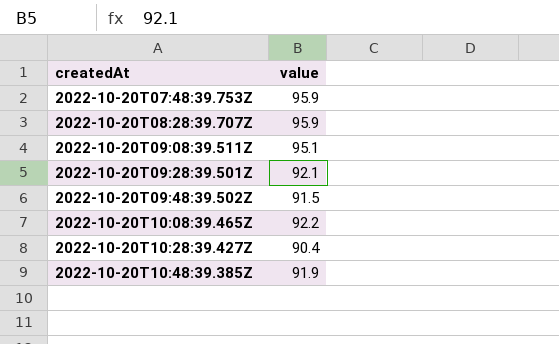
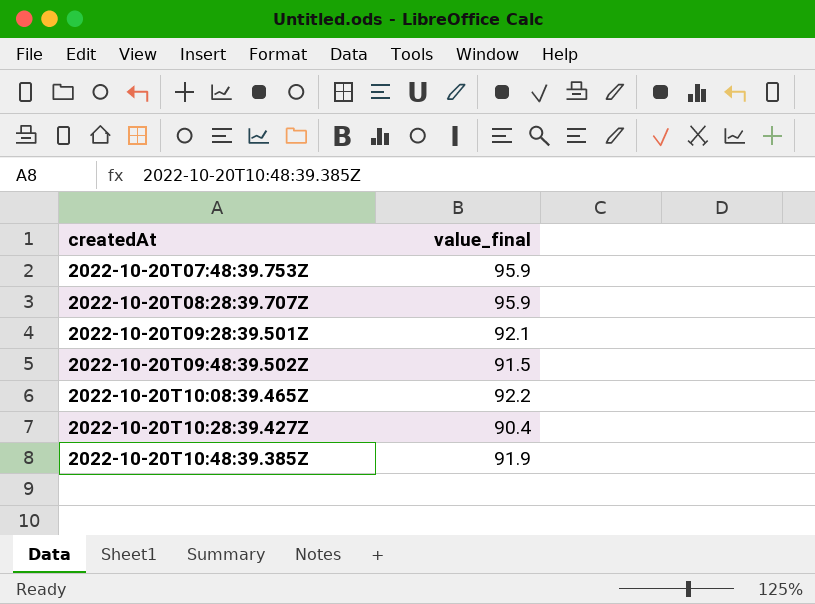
column name: value -> value_final
row 2022-10-20T09:08:39.511Z: 95.1 -> none

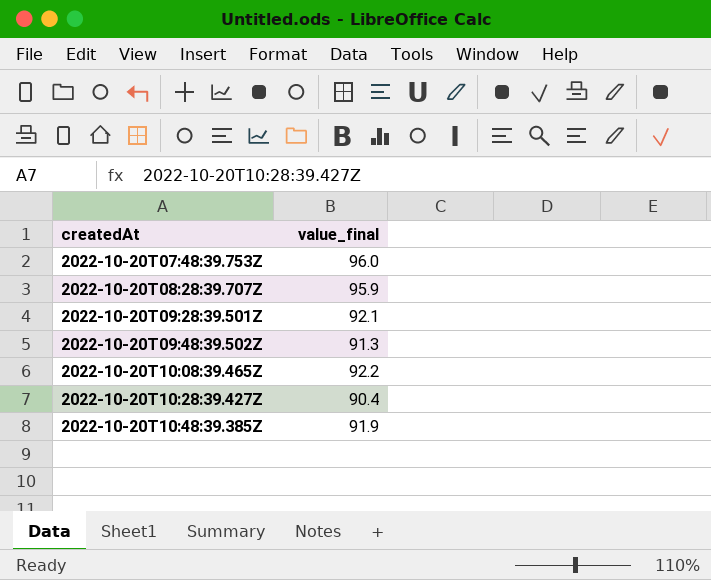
2022-10-20T07:48:39.753Z | value_final: 95.9 -> 96.0
2022-10-20T09:48:39.502Z | value_final: 91.5 -> 91.3

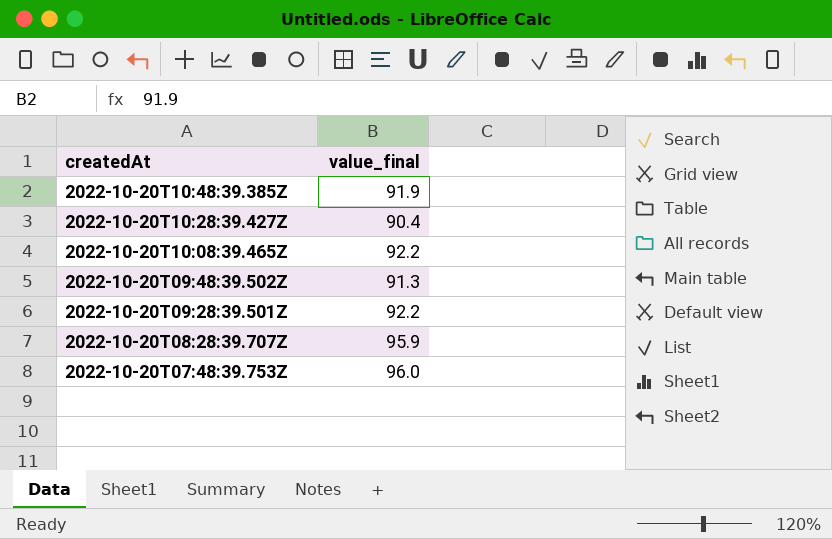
row order: createdAt ascending -> createdAt descending
2022-10-20T09:28:39.501Z | value_final: 92.1 -> 92.2

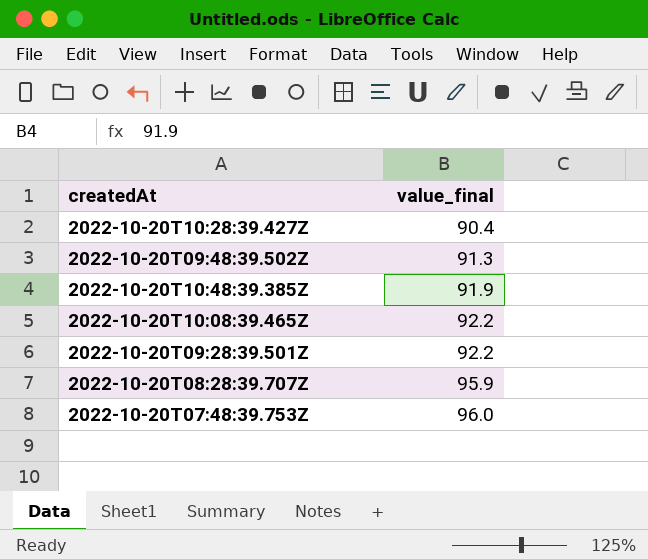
row order: createdAt descending -> value_final ascending

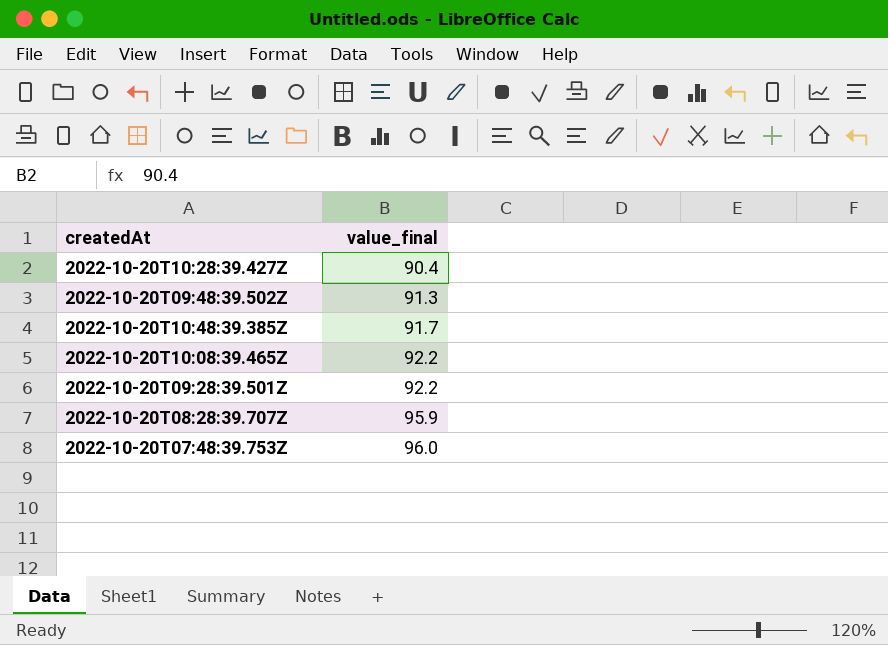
2022-10-20T10:48:39.385Z | value_final: 91.9 -> 91.7

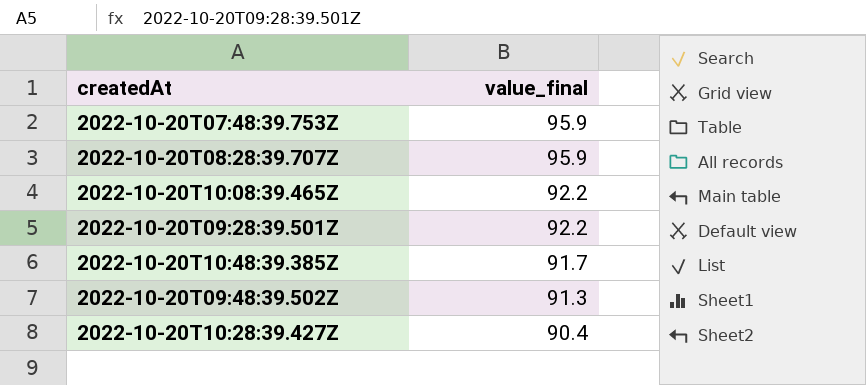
row order: value_final ascending -> value_final descending
2022-10-20T07:48:39.753Z | value_final: 96.0 -> 95.9

